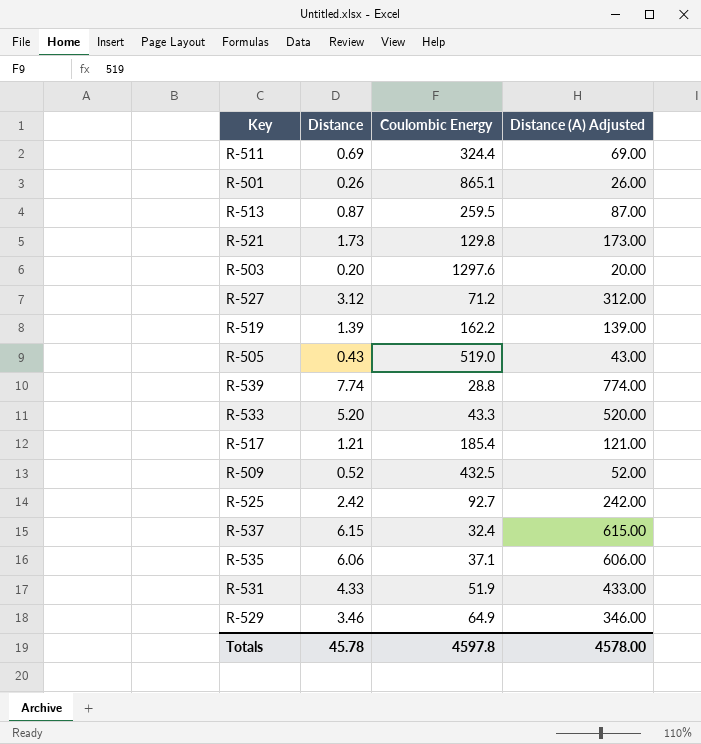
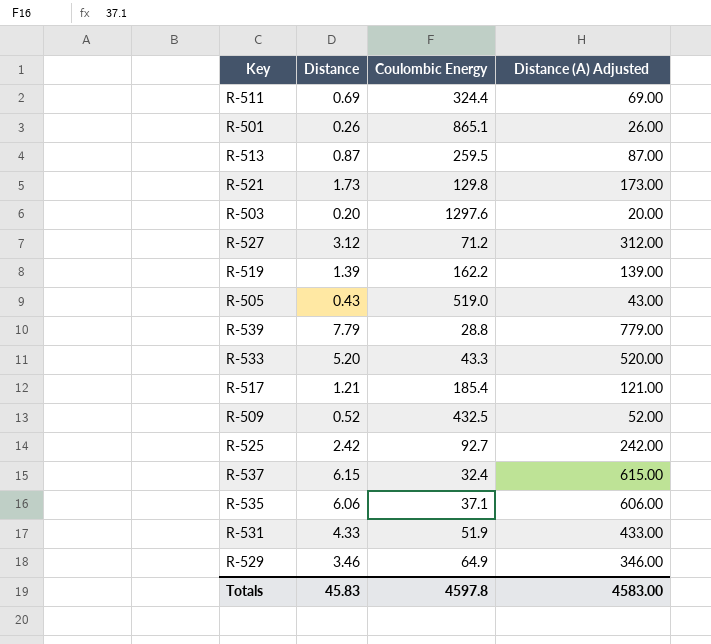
R-539 | Distance: 7.74 -> 7.79
R-539 | Distance (A) Adjusted: 774.00 -> 779.00
Totals | Distance: 45.78 -> 45.83
Totals | Distance (A) Adjusted: 4578.00 -> 4583.00

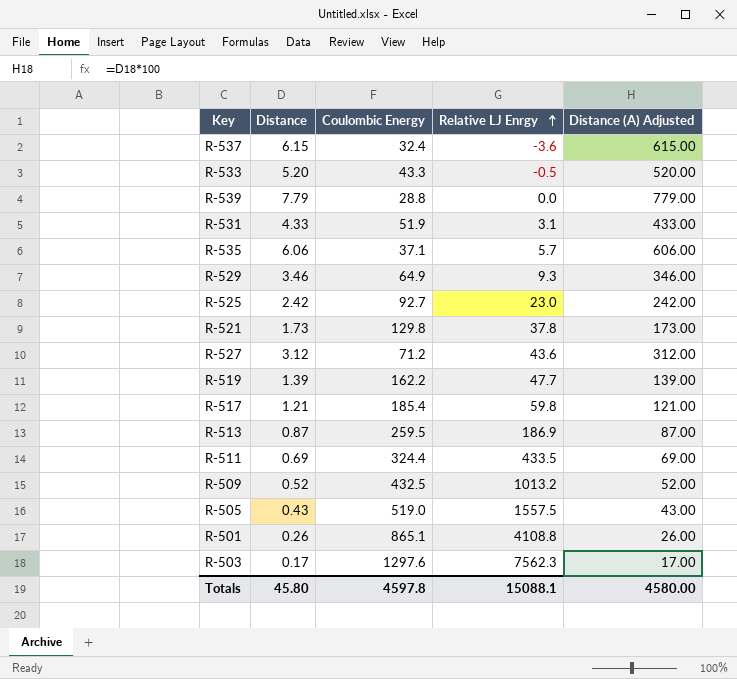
row order: none -> Relative LJ Enrgy ascending
column Relative LJ Enrgy | position: none -> 4
R-503 | Distance: 0.20 -> 0.17
R-503 | Distance (A) Adjusted: 20.00 -> 17.00
Totals | Distance: 45.83 -> 45.80
Totals | Distance (A) Adjusted: 4583.00 -> 4580.00

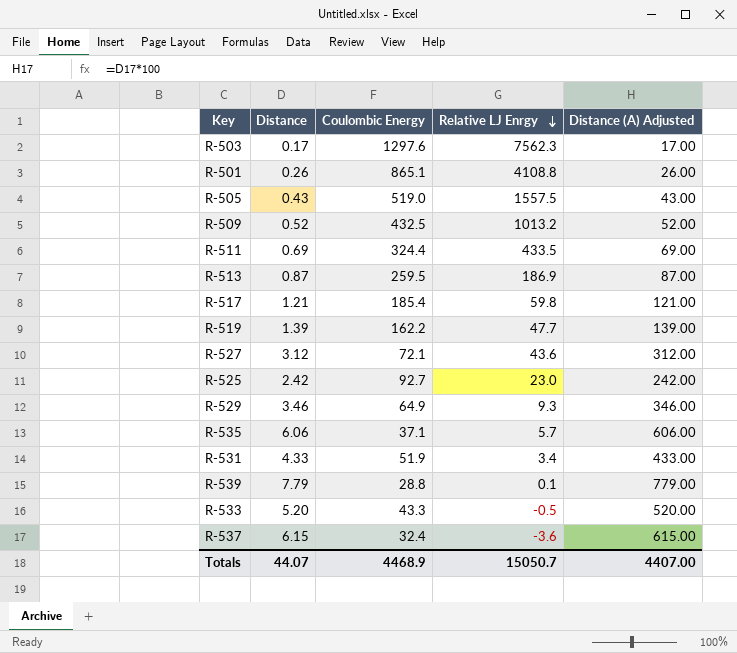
row order: Relative LJ Enrgy ascending -> Relative LJ Enrgy descending
row R-521: 1.73 | 129.8 | 37.8 | 173.00 -> none
R-527 | Coulombic Energy: 71.2 -> 72.1
R-531 | Relative LJ Enrgy: 3.1 -> 3.4
R-539 | Relative LJ Enrgy: 0.0 -> 0.1
Totals | Distance: 45.80 -> 44.07
Totals | Coulombic Energy: 4597.8 -> 4468.9
Totals | Relative LJ Enrgy: 15088.1 -> 15050.7
Totals | Distance (A) Adjusted: 4580.00 -> 4407.00

